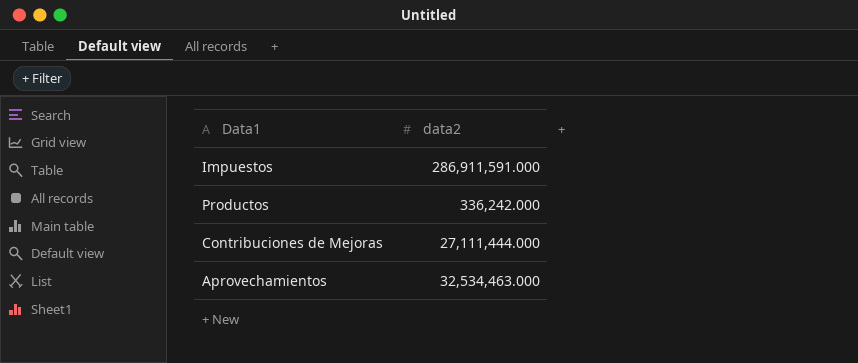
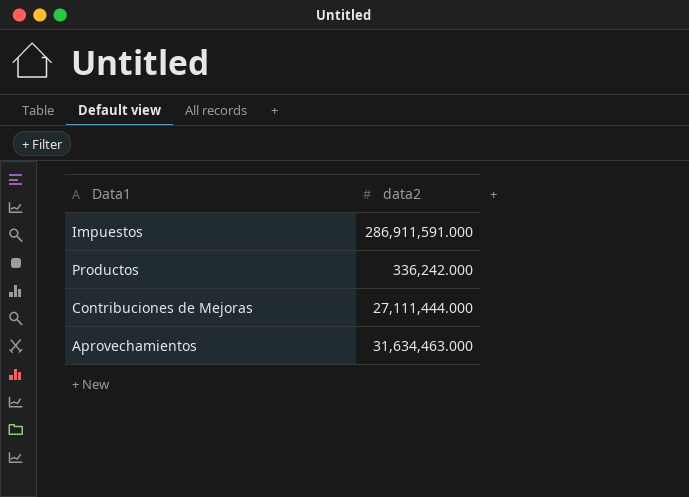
Aprovechamientos | data2: 32,534,463.000 -> 31,634,463.000

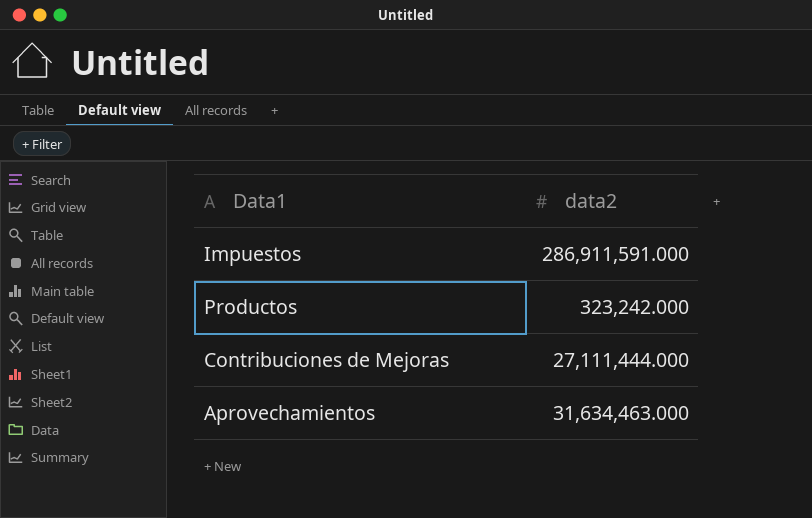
Productos | data2: 336,242.000 -> 323,242.000

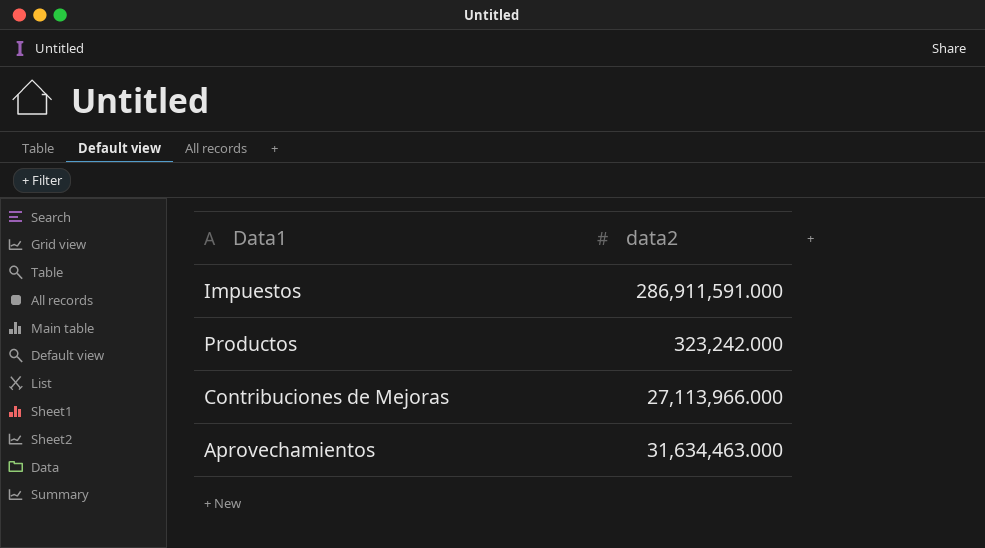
Contribuciones de Mejoras | data2: 27,111,444.000 -> 27,113,966.000

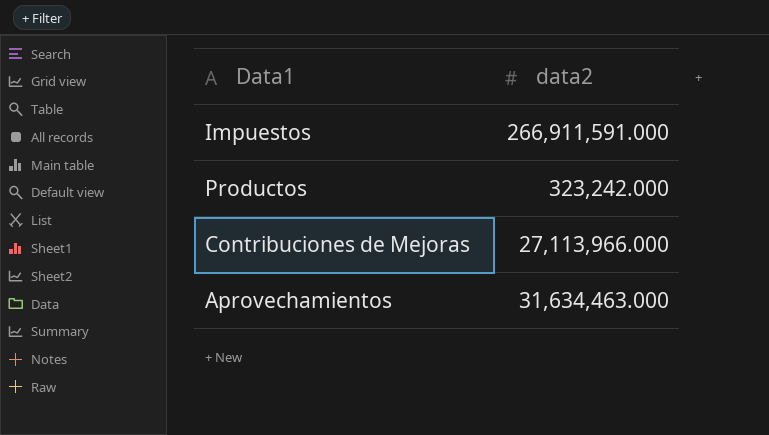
Impuestos | data2: 286,911,591.000 -> 266,911,591.000

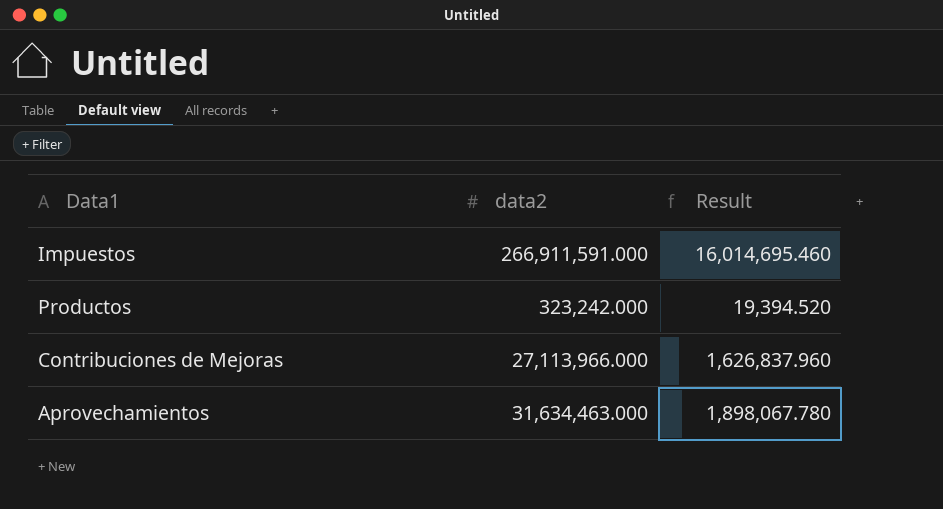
column Result | formula: none -> [data2] * 0.06

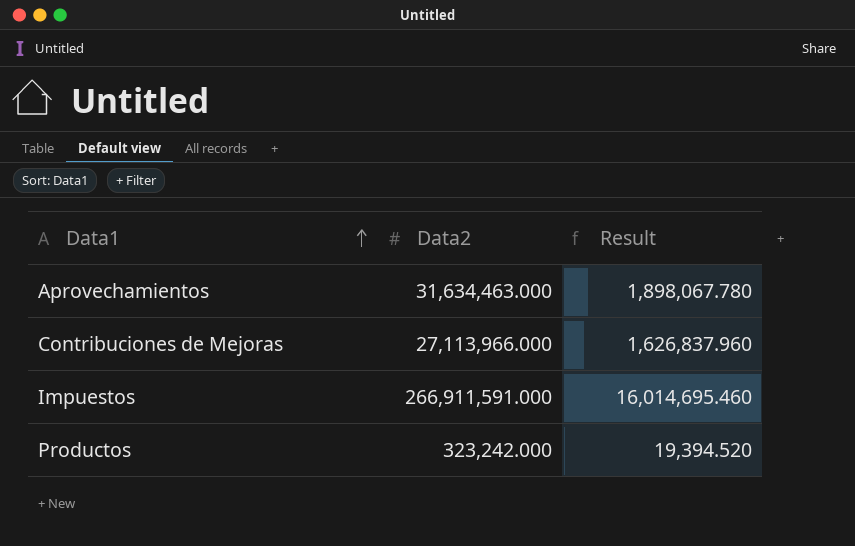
row order: none -> Data1 ascending
column name: data2 -> Data2

